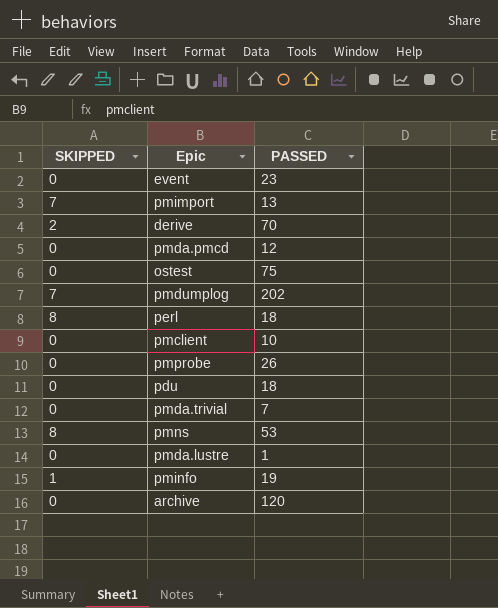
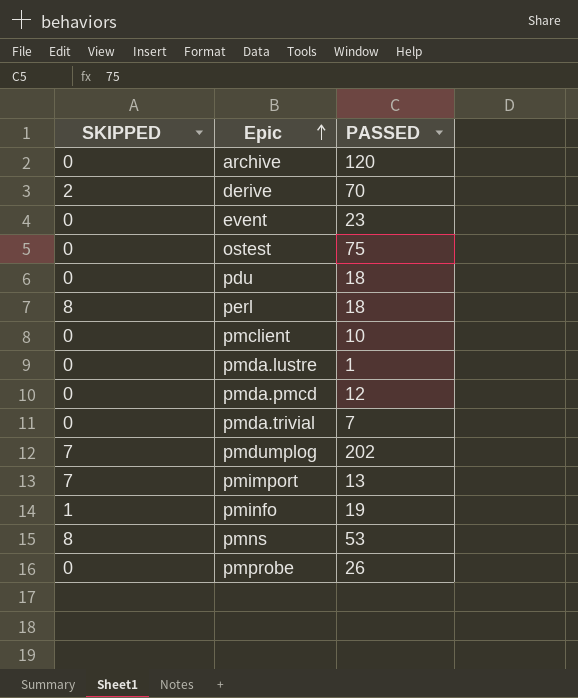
row order: none -> Epic ascending

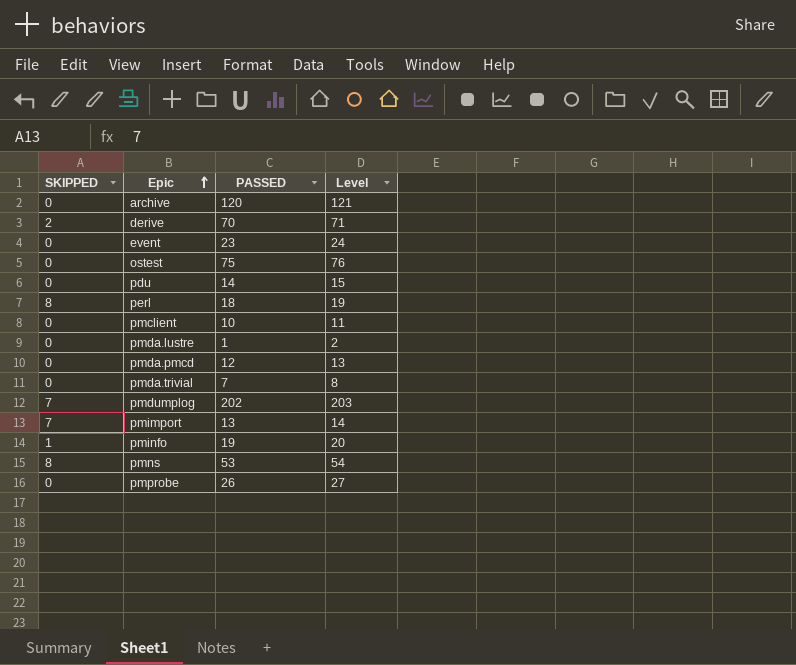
column Level | formula: none -> [PASSED] + 1
pdu | PASSED: 18 -> 14

